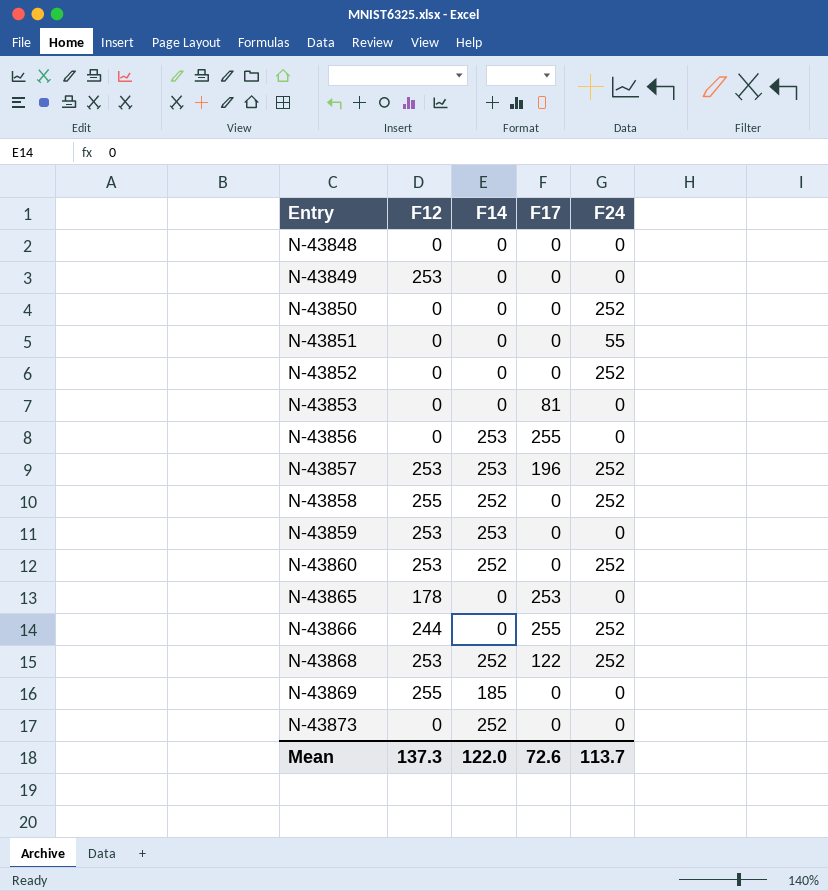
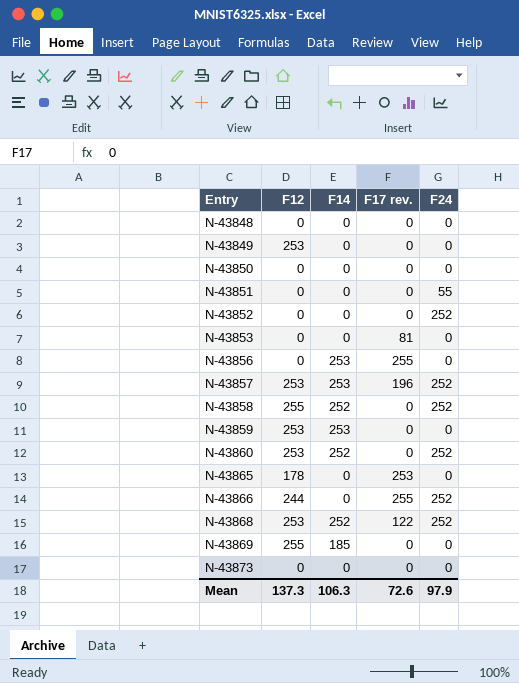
column name: F17 -> F17 rev.
N-43850 | F24: 252 -> 0
N-43873 | F14: 252 -> 0
Mean | F14: 122.0 -> 106.3
Mean | F24: 113.7 -> 97.9

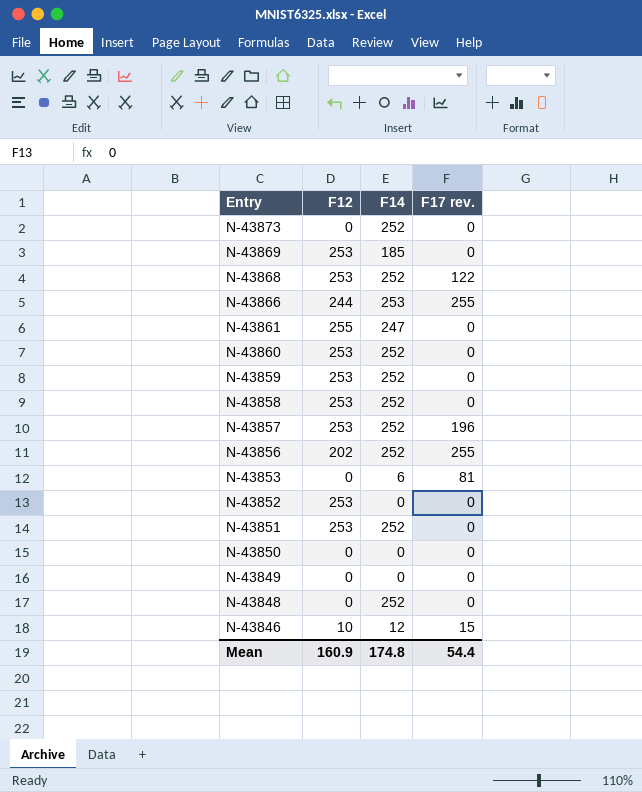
row order: Entry ascending -> Entry descending
column F24 | position: 5 -> none
row N-43865: 178 | 0 | 253 | 0 -> none
N-43873 | F14: 0 -> 252
N-43869 | F12: 255 -> 253
N-43866 | F14: 0 -> 253
row N-43861: none -> 255 | 247 | 0
N-43859 | F14: 253 -> 252
N-43858 | F12: 255 -> 253
N-43857 | F14: 253 -> 252
N-43856 | F12: 0 -> 202
N-43856 | F14: 253 -> 252
N-43853 | F14: 0 -> 6
N-43852 | F12: 0 -> 253
N-43851 | F12: 0 -> 253
N-43851 | F14: 0 -> 252
N-43849 | F12: 253 -> 0
N-43848 | F14: 0 -> 252
row N-43846: none -> 10 | 12 | 15
Mean | F12: 137.3 -> 160.9
Mean | F14: 106.3 -> 174.8
Mean | F17 rev.: 72.6 -> 54.4

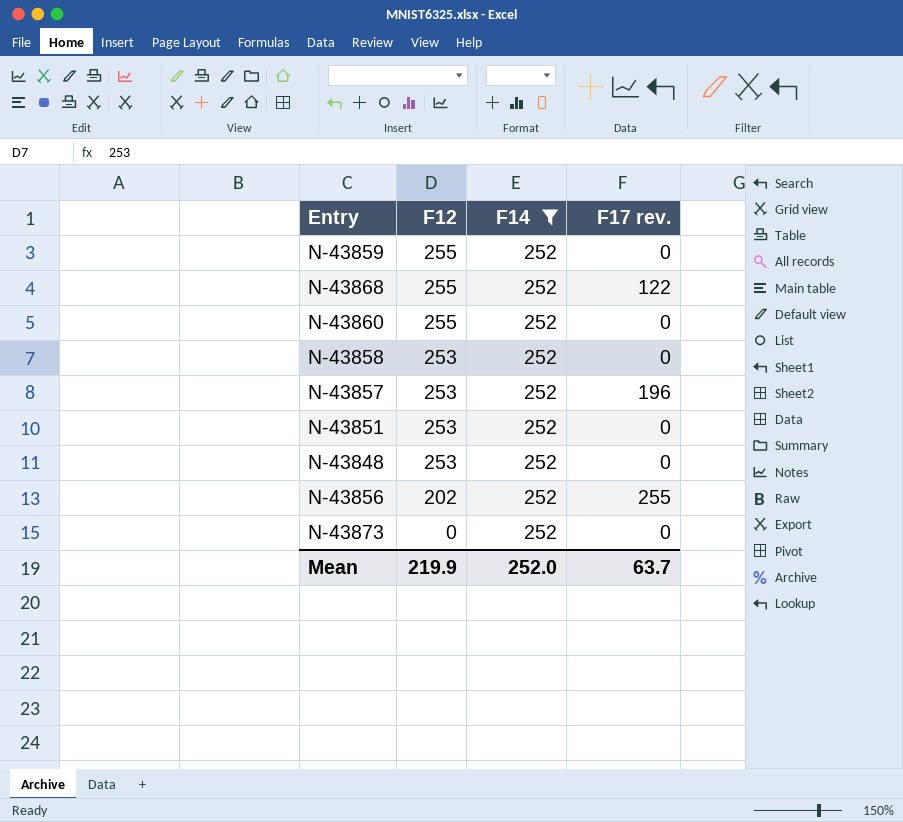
filter: none -> F14 = 252
row order: Entry descending -> F12 descending
N-43859 | F12: 253 -> 255
N-43868 | F12: 253 -> 255
N-43860 | F12: 253 -> 255
N-43848 | F12: 0 -> 253
Mean | F12: 160.9 -> 219.9
Mean | F14: 174.8 -> 252.0
Mean | F17 rev.: 54.4 -> 63.7

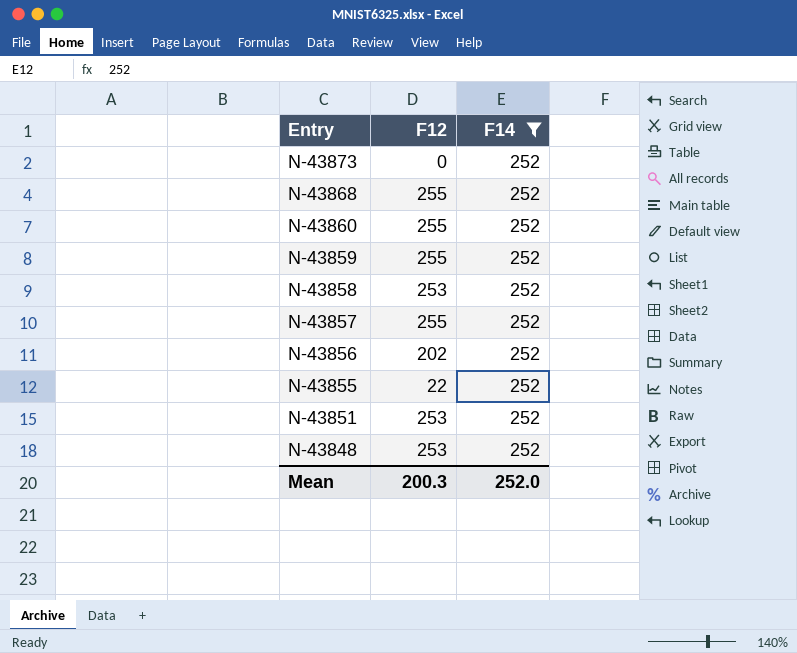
row order: F12 descending -> Entry descending
column F17 rev. | position: 4 -> none
N-43857 | F12: 253 -> 255
row N-43855: none -> 22 | 252
Mean | F12: 219.9 -> 200.3

